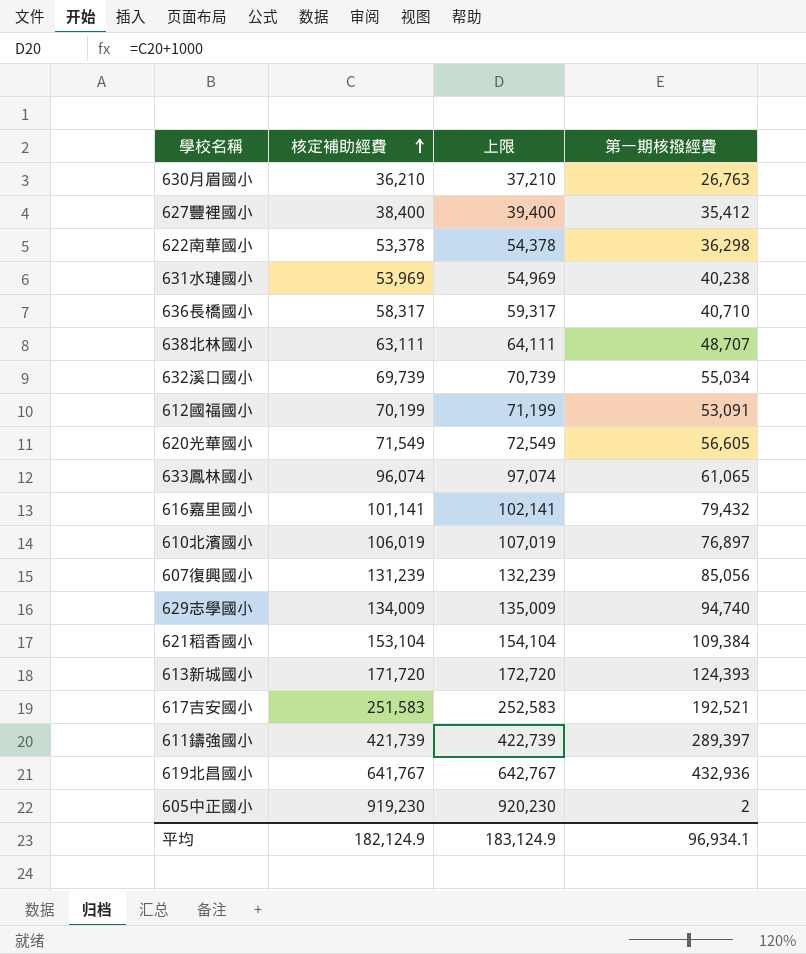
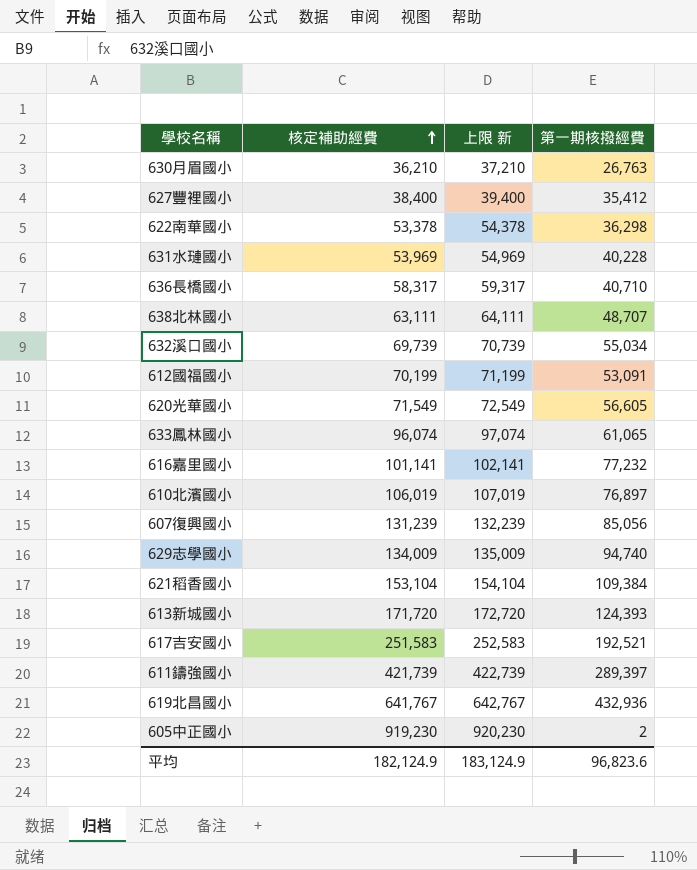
column name: 上限 -> 上限 新
631水璉國小 | 第一期核撥經費: 40,238 -> 40,228
616嘉里國小 | 第一期核撥經費: 79,432 -> 77,232
平均 | 第一期核撥經費: 96,934.1 -> 96,823.6

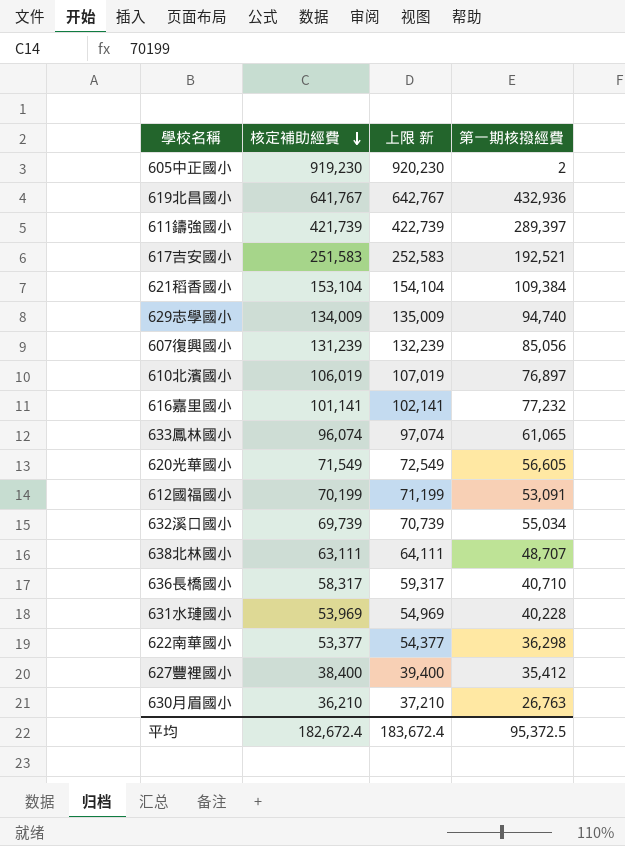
row order: 核定補助經費 ascending -> 核定補助經費 descending
row 613新城國小: 171,720 | 172,720 | 124,393 -> none
622南華國小 | 核定補助經費: 53,378 -> 53,377
622南華國小 | 上限 新: 54,378 -> 54,377
平均 | 核定補助經費: 182,124.9 -> 182,672.4
平均 | 上限 新: 183,124.9 -> 183,672.4
平均 | 第一期核撥經費: 96,823.6 -> 95,372.5

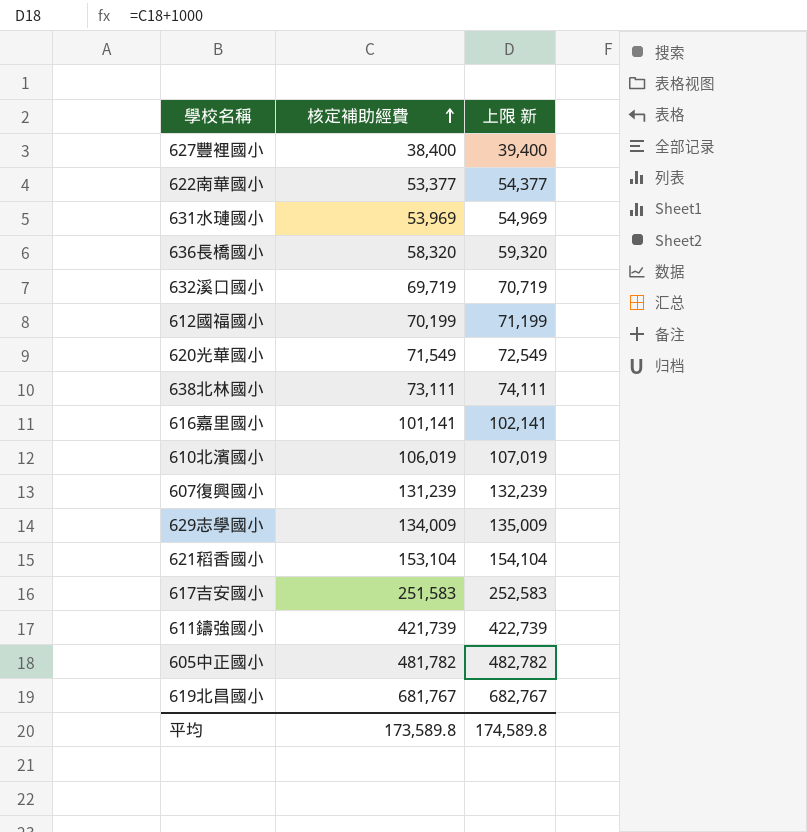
row order: 核定補助經費 descending -> 核定補助經費 ascending
column 第一期核撥經費 | position: 4 -> none
row 633鳳林國小: 96,074 | 97,074 | 61,065 -> none
row 630月眉國小: 36,210 | 37,210 | 26,763 -> none
636長橋國小 | 核定補助經費: 58,317 -> 58,320
636長橋國小 | 上限 新: 59,317 -> 59,320
632溪口國小 | 核定補助經費: 69,739 -> 69,719
632溪口國小 | 上限 新: 70,739 -> 70,719
638北林國小 | 核定補助經費: 63,111 -> 73,111
638北林國小 | 上限 新: 64,111 -> 74,111
605中正國小 | 核定補助經費: 919,230 -> 481,782
605中正國小 | 上限 新: 920,230 -> 482,782
619北昌國小 | 核定補助經費: 641,767 -> 681,767
619北昌國小 | 上限 新: 642,767 -> 682,767
平均 | 核定補助經費: 182,672.4 -> 173,589.8
平均 | 上限 新: 183,672.4 -> 174,589.8

